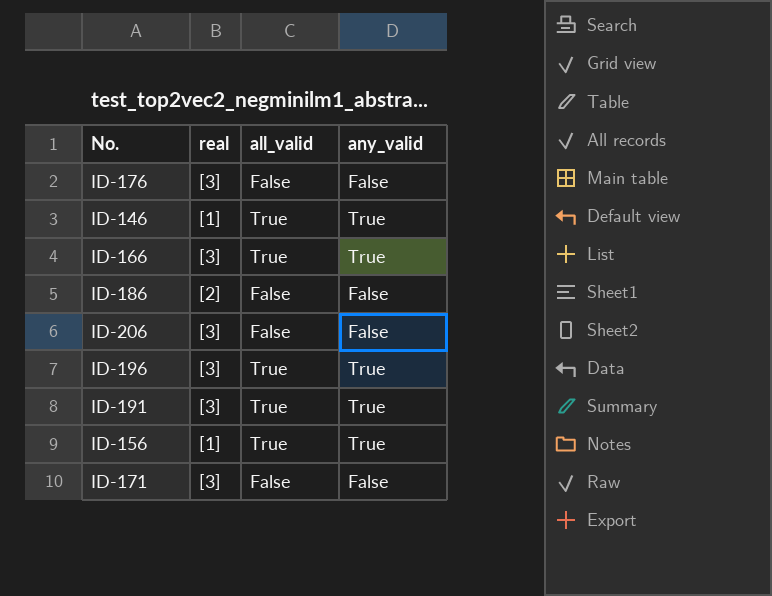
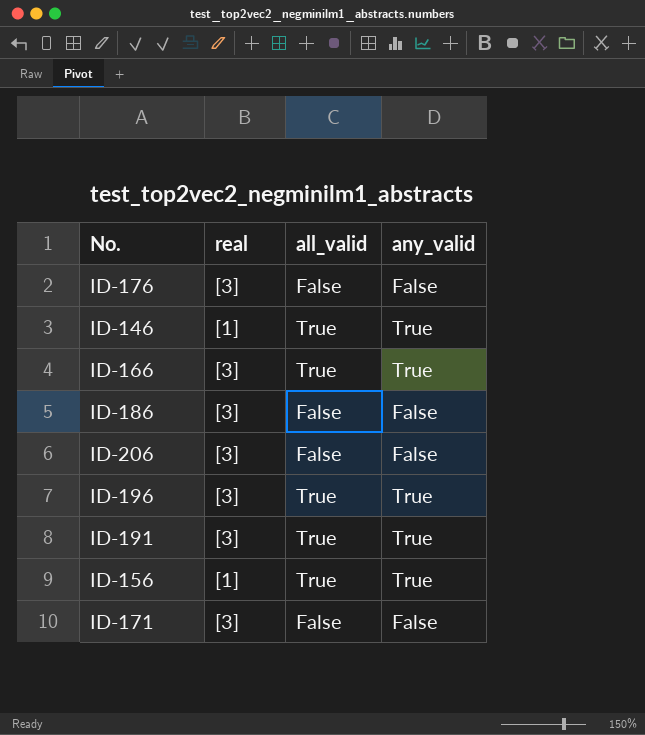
ID-186 | real: [2] -> [3]

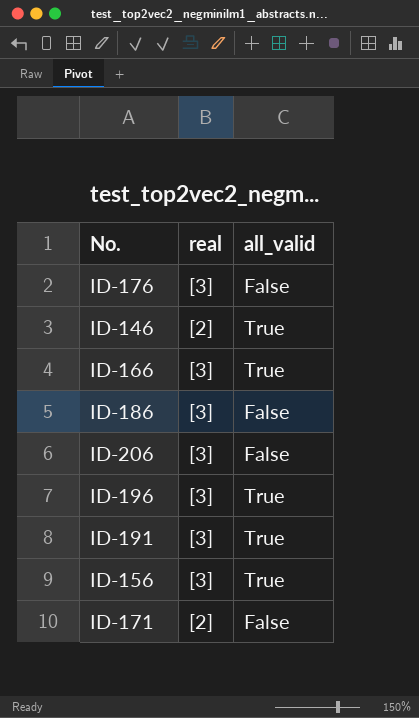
column any_valid | position: 4 -> none
ID-146 | real: [1] -> [2]
ID-156 | real: [1] -> [3]
ID-171 | real: [3] -> [2]

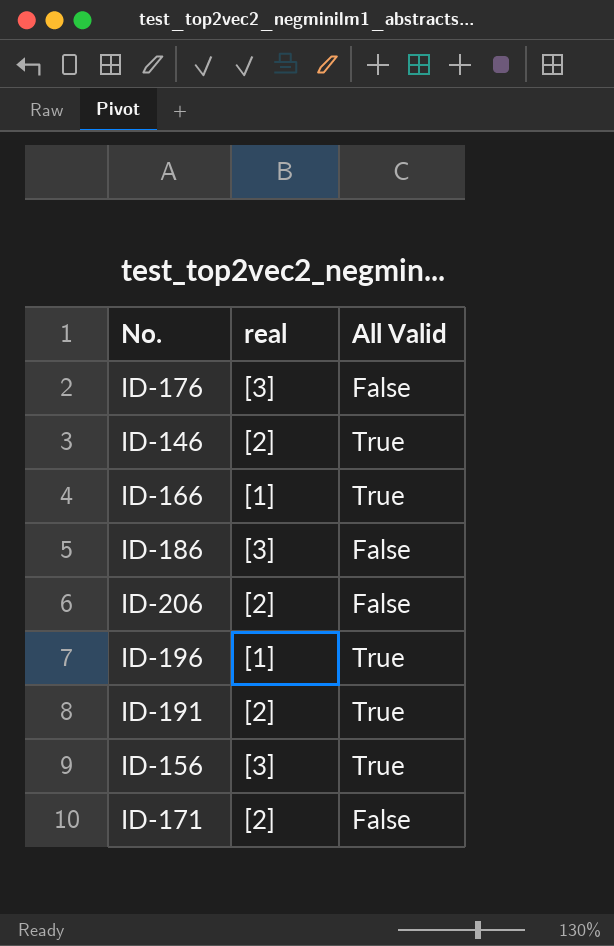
column name: all_valid -> All Valid
ID-166 | real: [3] -> [1]
ID-206 | real: [3] -> [2]
ID-196 | real: [3] -> [1]
ID-191 | real: [3] -> [2]

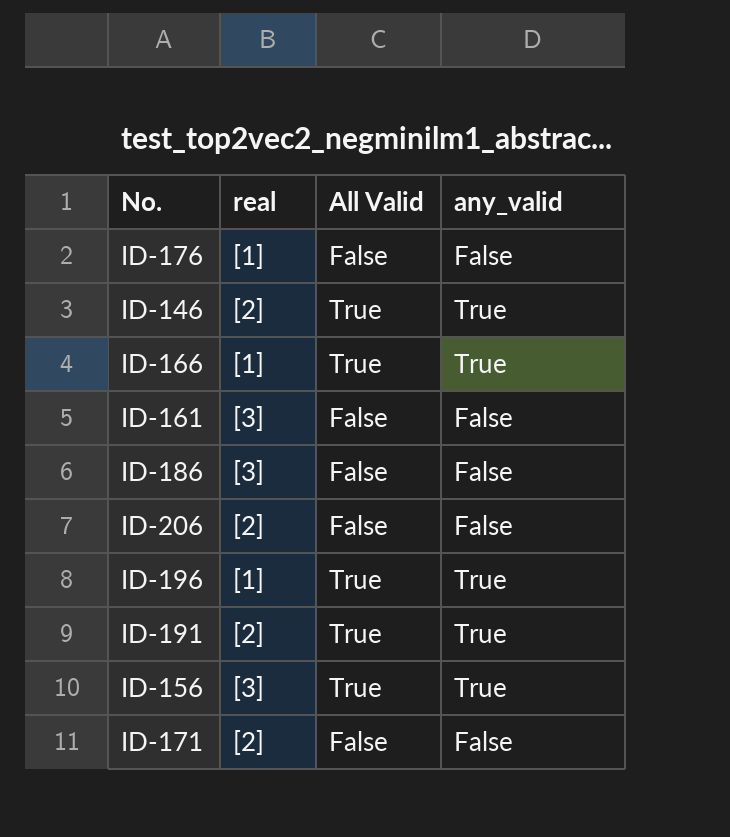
column any_valid | position: none -> 4
ID-176 | real: [3] -> [1]
row ID-161: none -> [3] | False | False

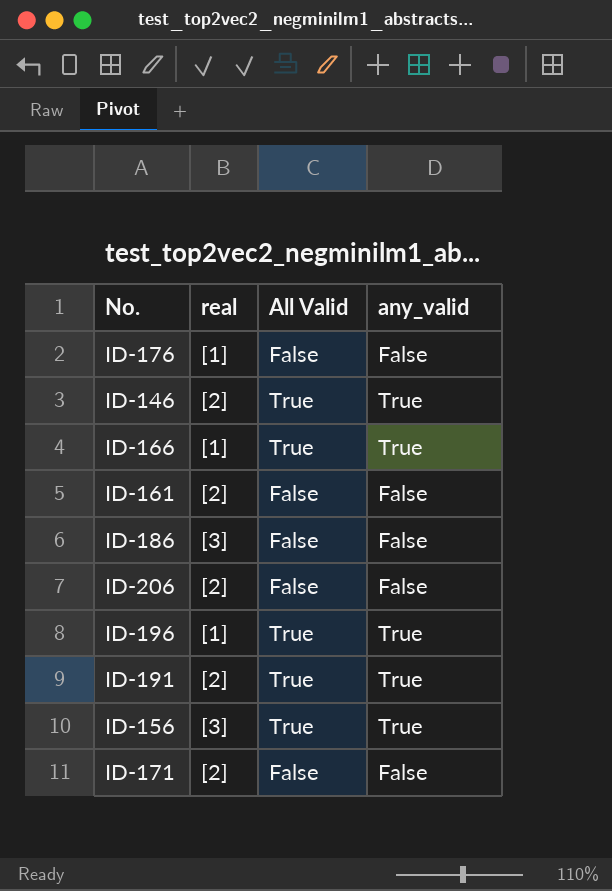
ID-161 | real: [3] -> [2]

